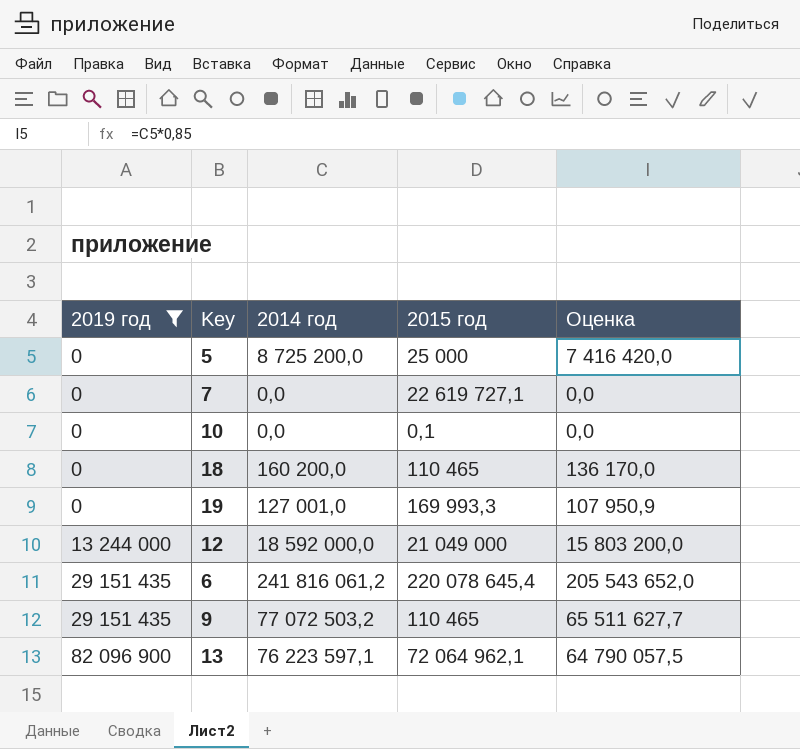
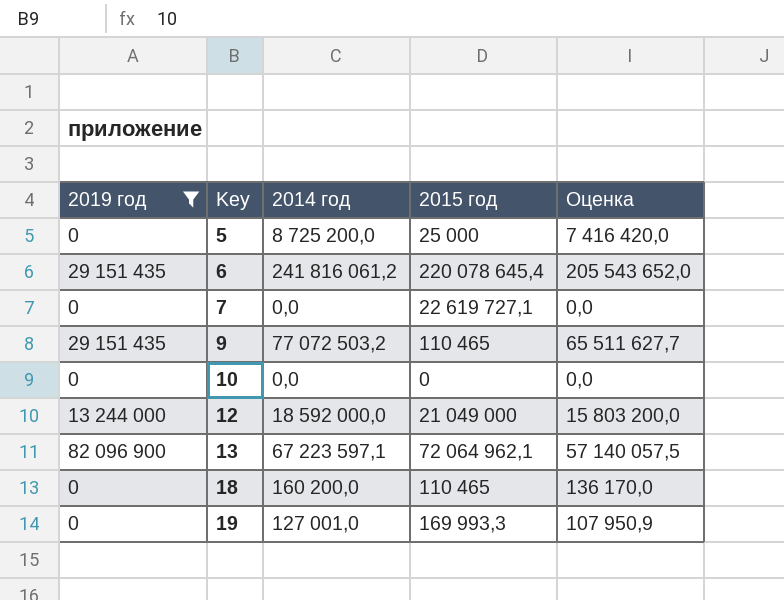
row order: 2019 год ascending -> Key ascending
10 | 2015 год: 0,1 -> 0
13 | 2014 год: 76 223 597,1 -> 67 223 597,1
13 | Оценка: 64 790 057,5 -> 57 140 057,5

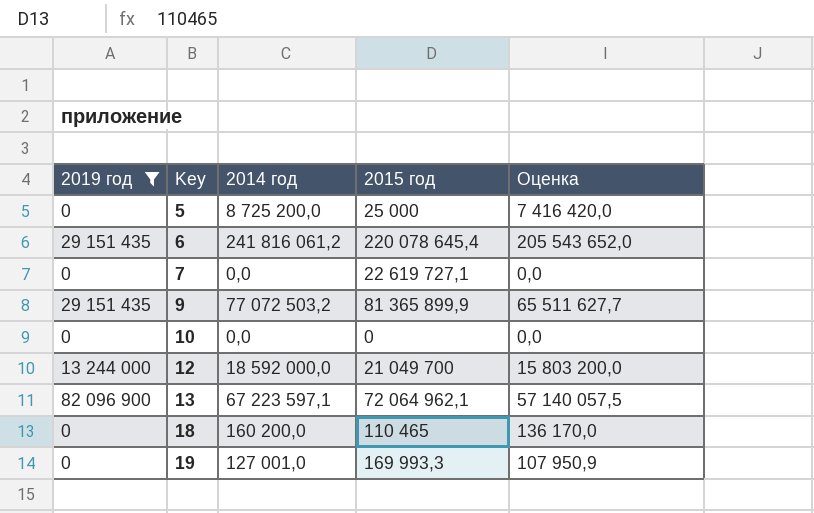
9 | 2015 год: 110 465 -> 81 365 899,9
12 | 2015 год: 21 049 000 -> 21 049 700

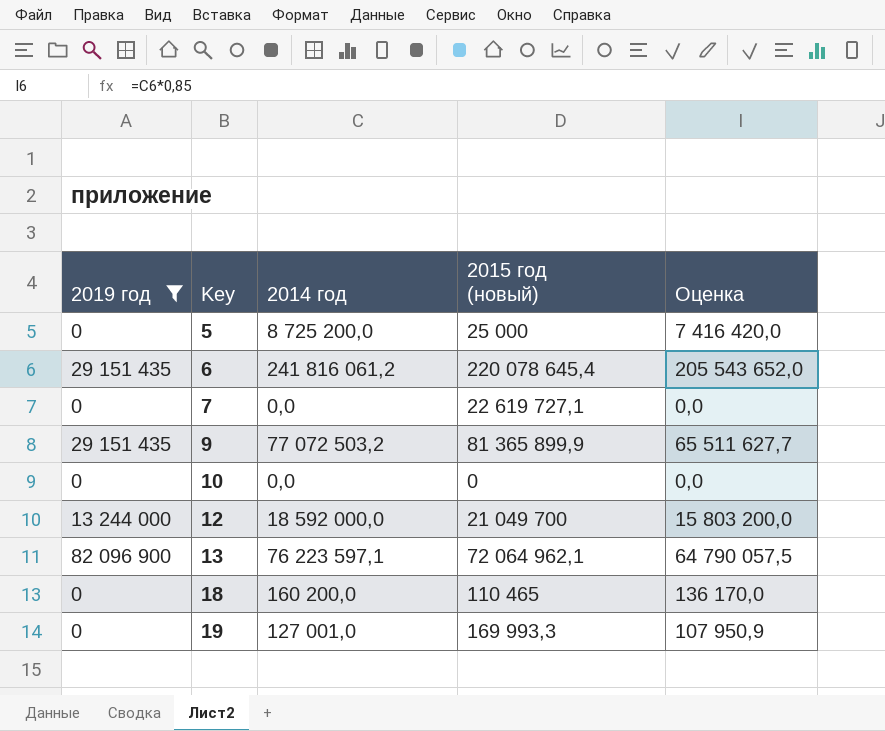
column name: 2015 год -> 2015 год (новый)
13 | 2014 год: 67 223 597,1 -> 76 223 597,1
13 | Оценка: 57 140 057,5 -> 64 790 057,5

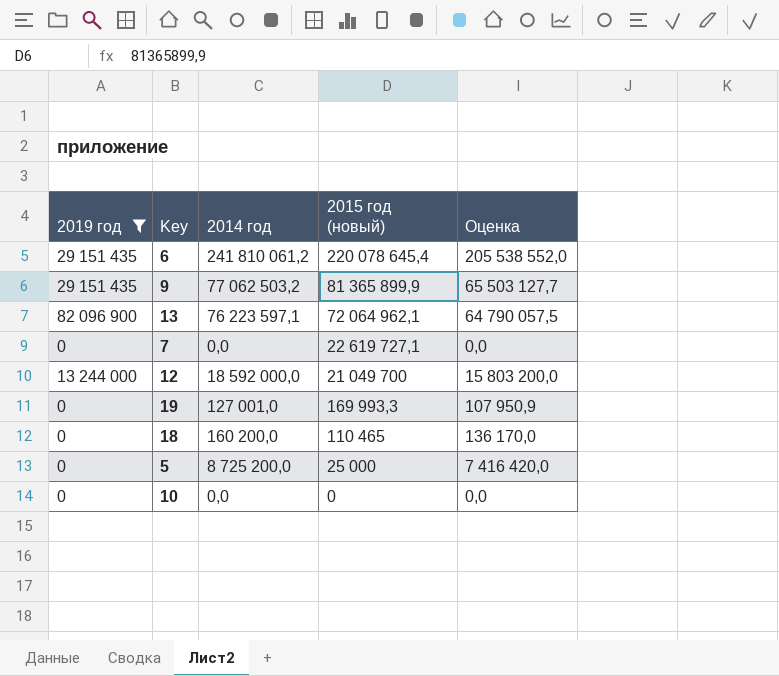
row order: Key ascending -> 2015 год (новый) descending
6 | 2014 год: 241 816 061,2 -> 241 810 061,2
6 | Оценка: 205 543 652,0 -> 205 538 552,0
9 | 2014 год: 77 072 503,2 -> 77 062 503,2
9 | Оценка: 65 511 627,7 -> 65 503 127,7

